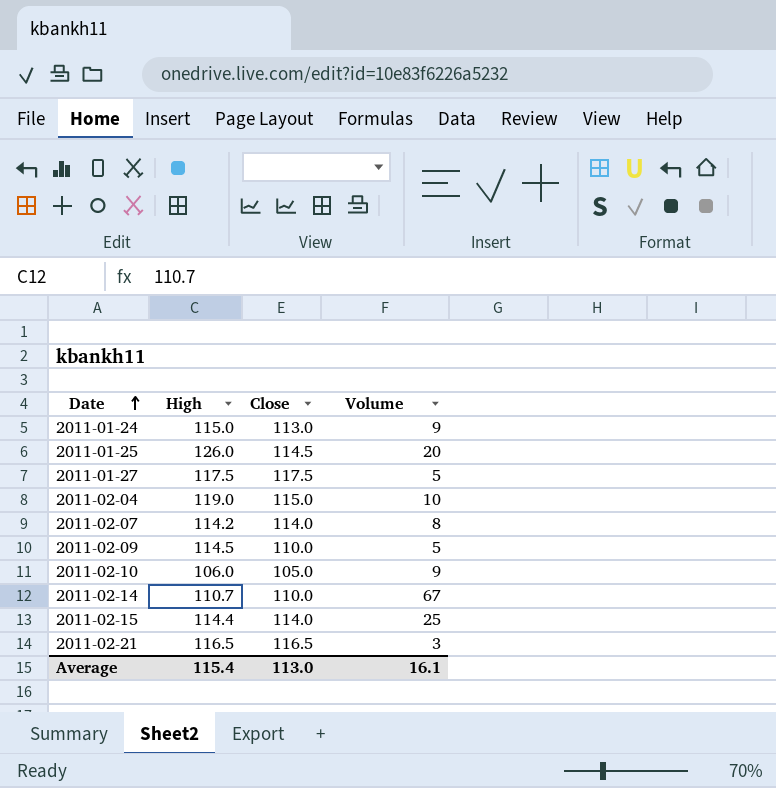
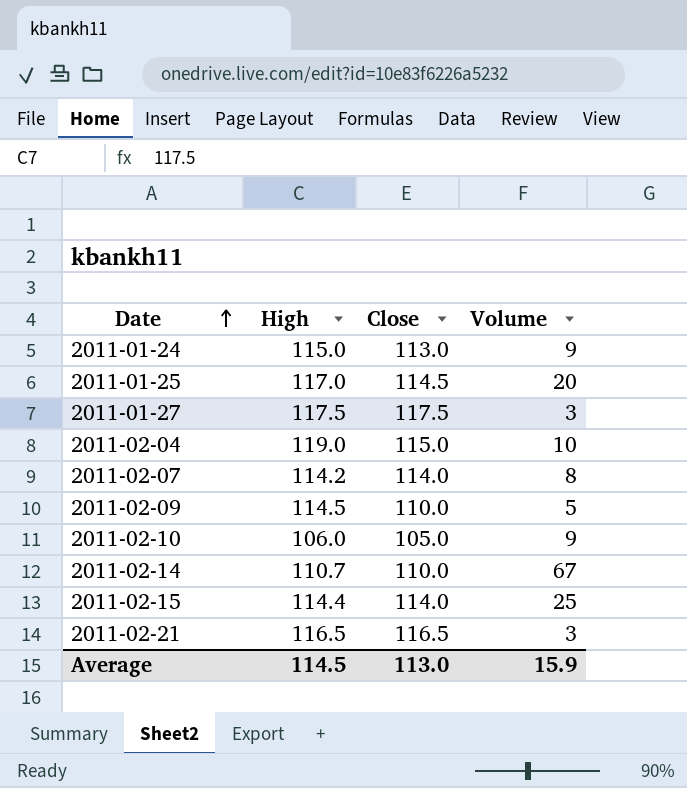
2011-01-25 | High: 126.0 -> 117.0
2011-01-27 | Volume: 5 -> 3
Average | High: 115.4 -> 114.5
Average | Volume: 16.1 -> 15.9

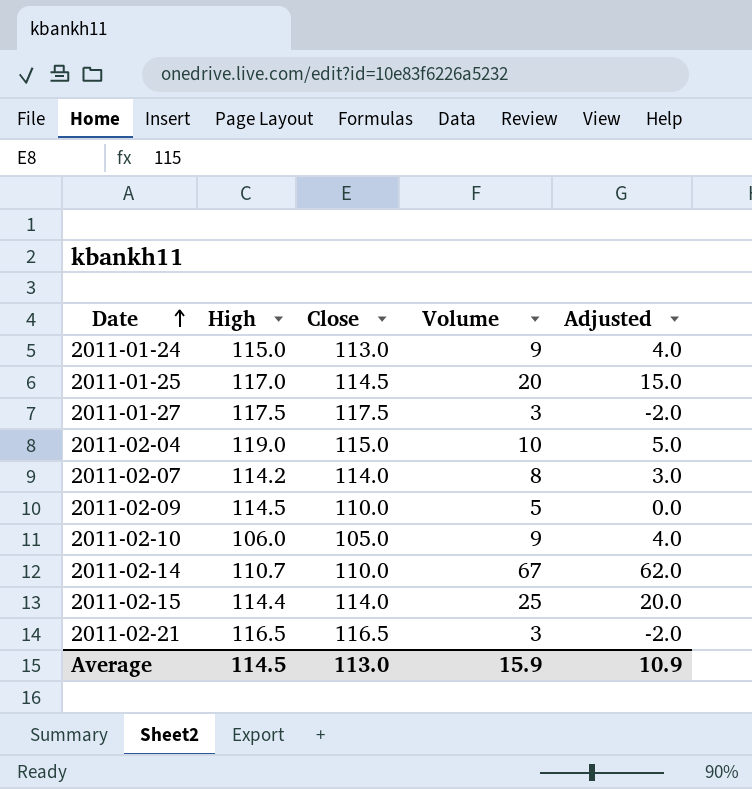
column Adjusted | formula: none -> [Volume] - 5

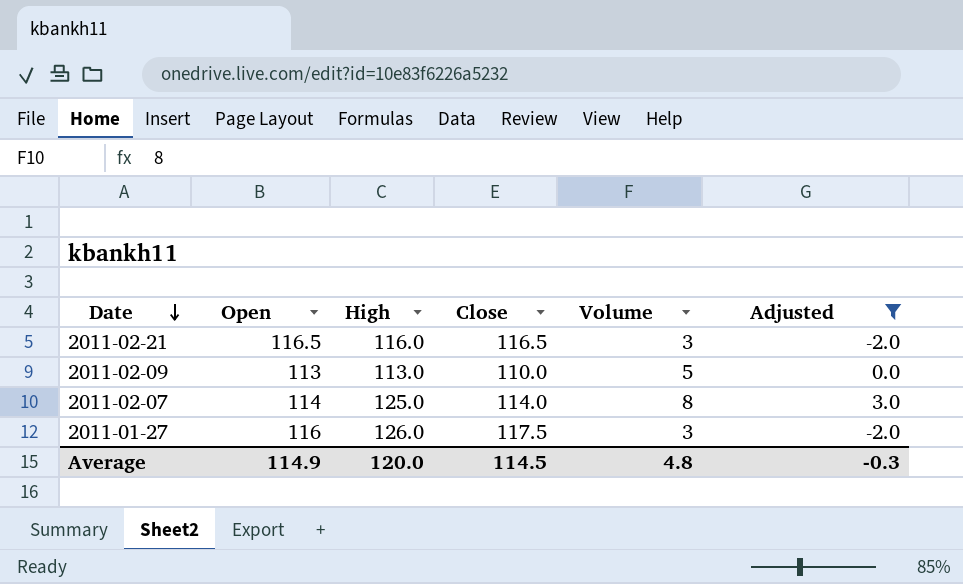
filter: none -> Adjusted <= 3.0
row order: Date ascending -> Date descending
column Open | position: none -> 2
2011-02-21 | High: 116.5 -> 116.0
2011-02-09 | High: 114.5 -> 113.0
2011-02-07 | High: 114.2 -> 125.0
2011-01-27 | High: 117.5 -> 126.0
Average | High: 114.5 -> 120.0
Average | Close: 113.0 -> 114.5
Average | Volume: 15.9 -> 4.8
Average | Adjusted: 10.9 -> -0.3

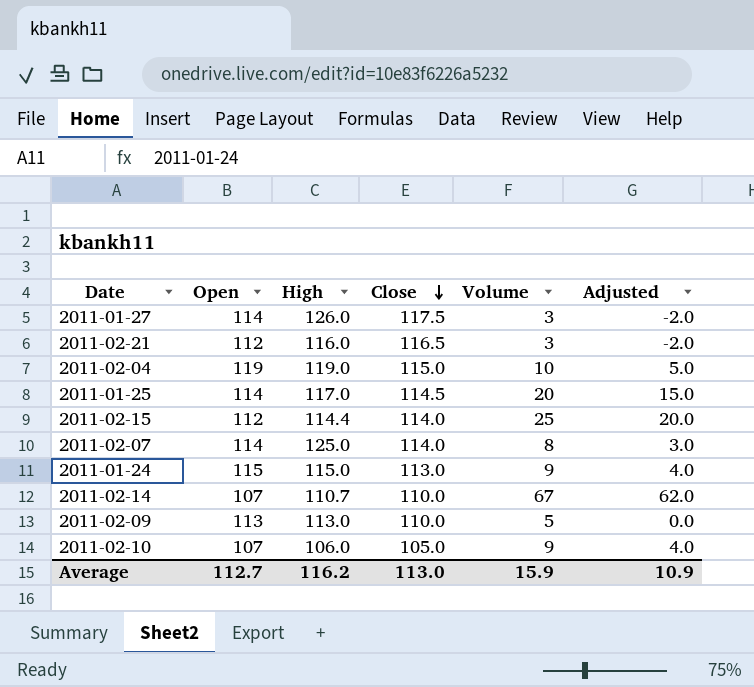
filter: Adjusted <= 3.0 -> none
row order: Date descending -> Close descending
2011-01-27 | Open: 116 -> 114
2011-02-21 | Open: 116.5 -> 112
Average | Open: 114.9 -> 112.7
Average | High: 120.0 -> 116.2
Average | Close: 114.5 -> 113.0
Average | Volume: 4.8 -> 15.9
Average | Adjusted: -0.3 -> 10.9

